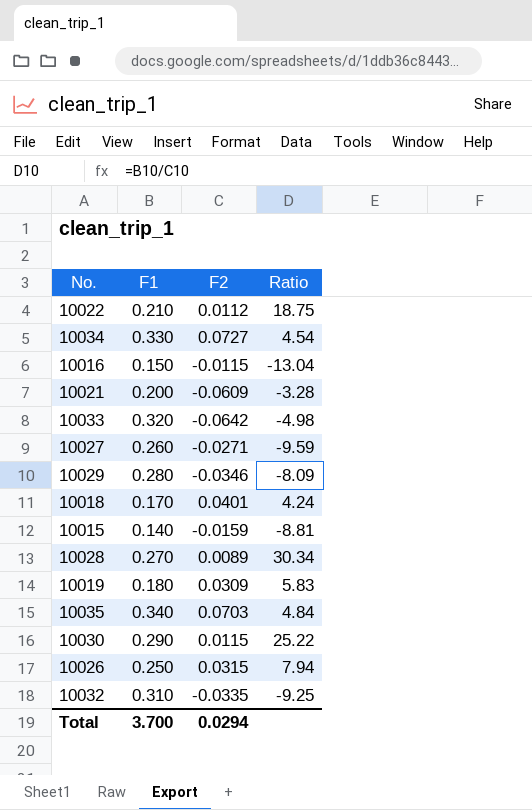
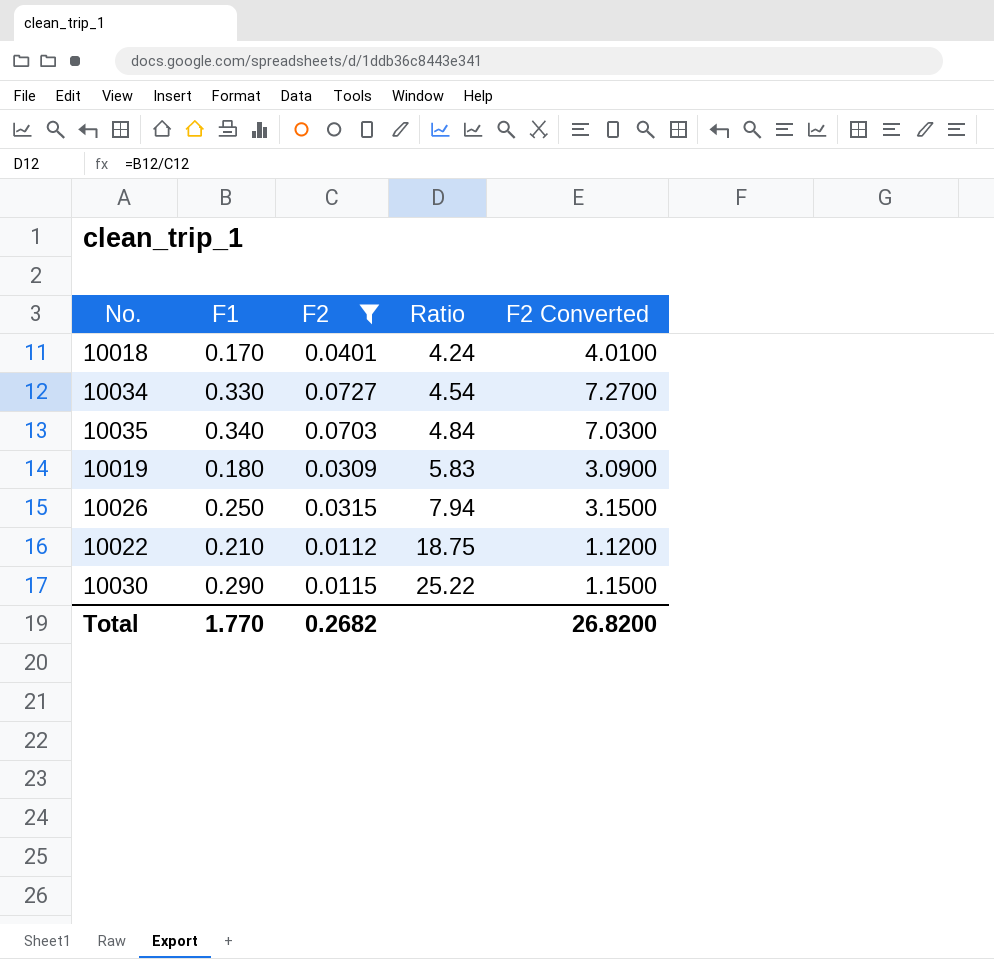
filter: none -> F2 >= 0.0112
row order: none -> Ratio ascending
column F2 Converted | formula: none -> [F2] * 100
Total | F1: 3.700 -> 1.770
Total | F2: 0.0294 -> 0.2682

